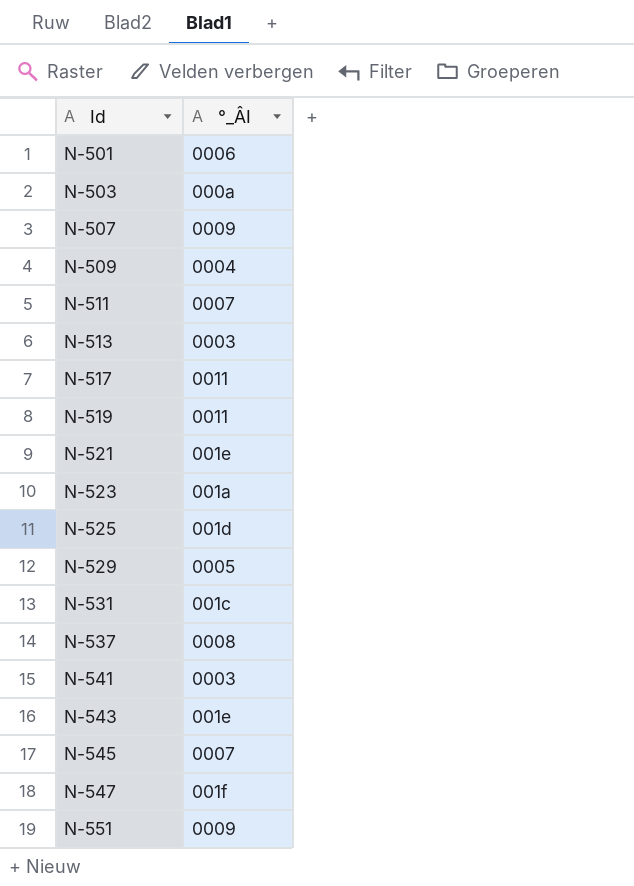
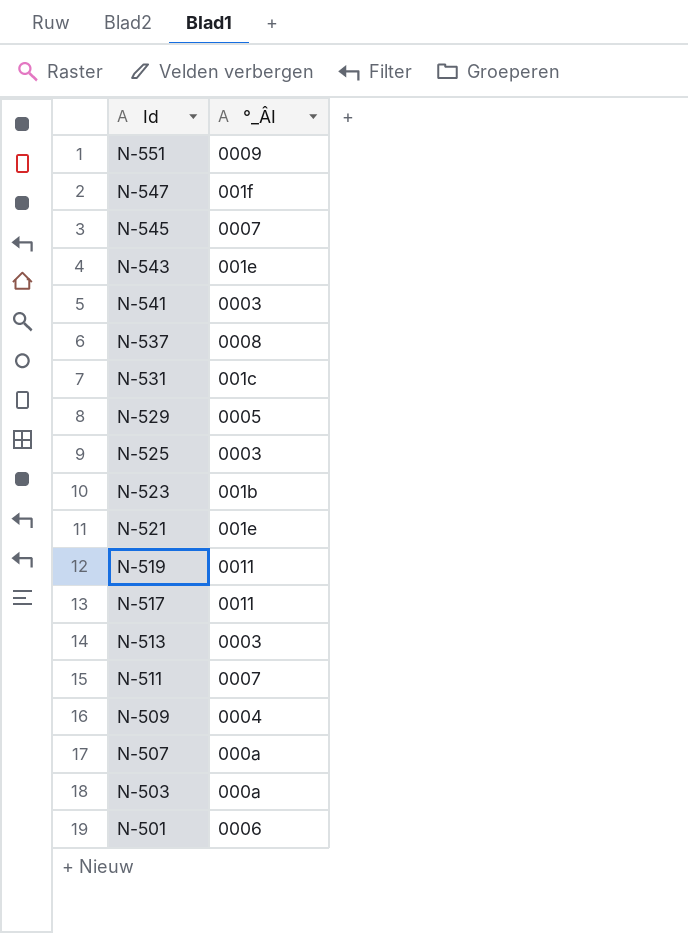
row order: Id ascending -> Id descending
N-525 | °_ÂI: 001d -> 0003
N-523 | °_ÂI: 001a -> 001b
N-507 | °_ÂI: 0009 -> 000a

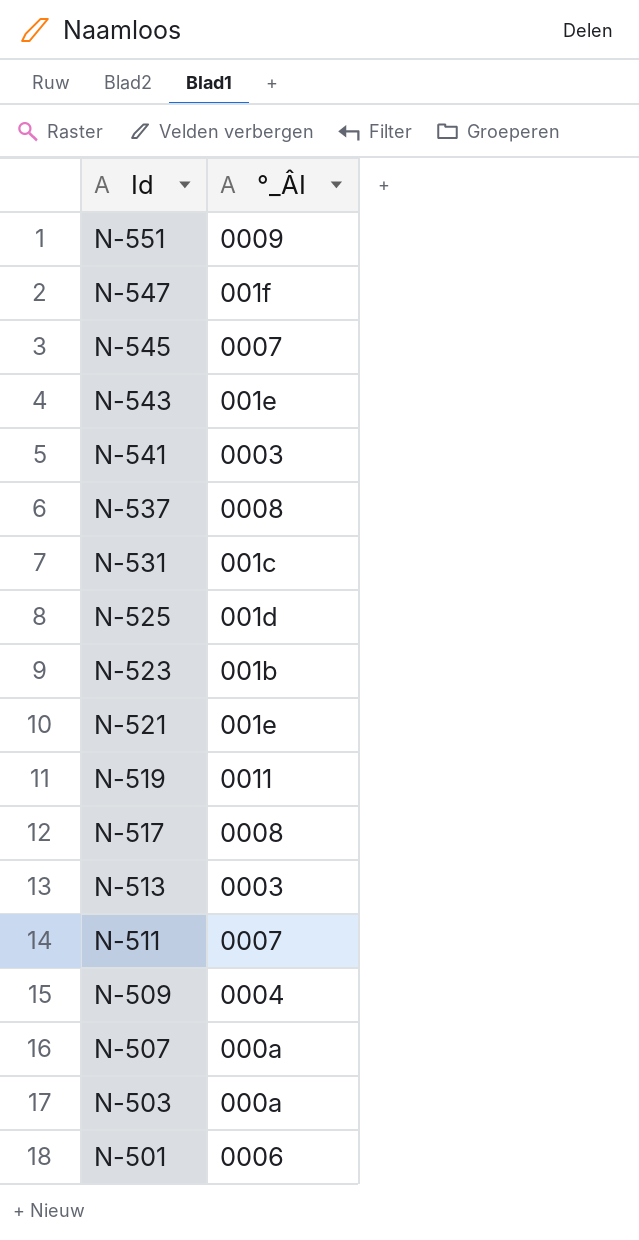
row N-529: 0005 -> none
N-525 | °_ÂI: 0003 -> 001d
N-517 | °_ÂI: 0011 -> 0008

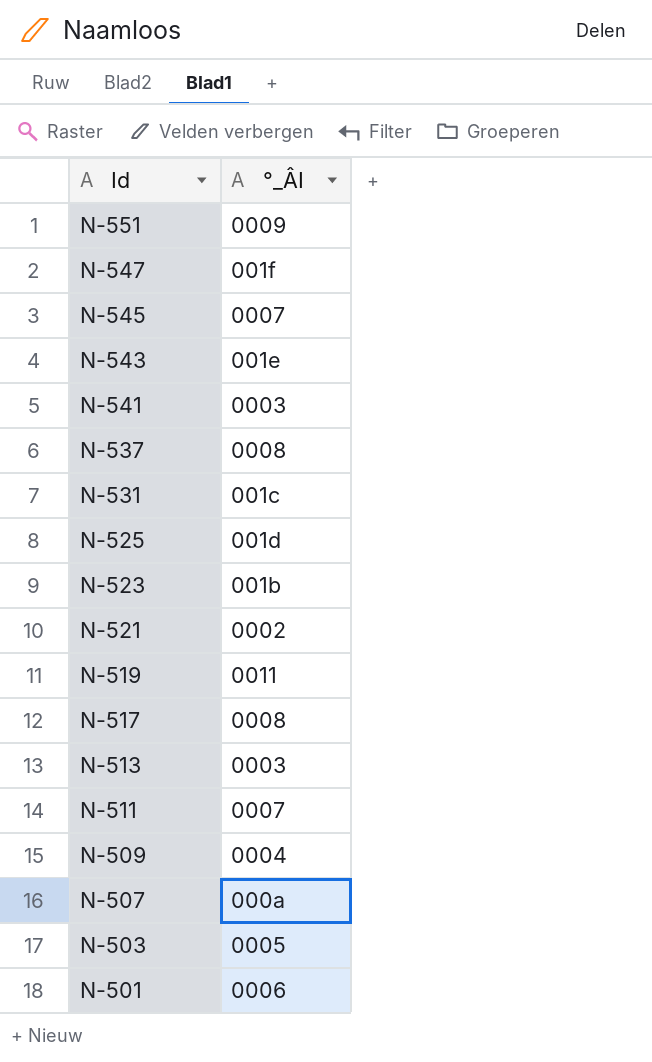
N-521 | °_ÂI: 001e -> 0002
N-503 | °_ÂI: 000a -> 0005

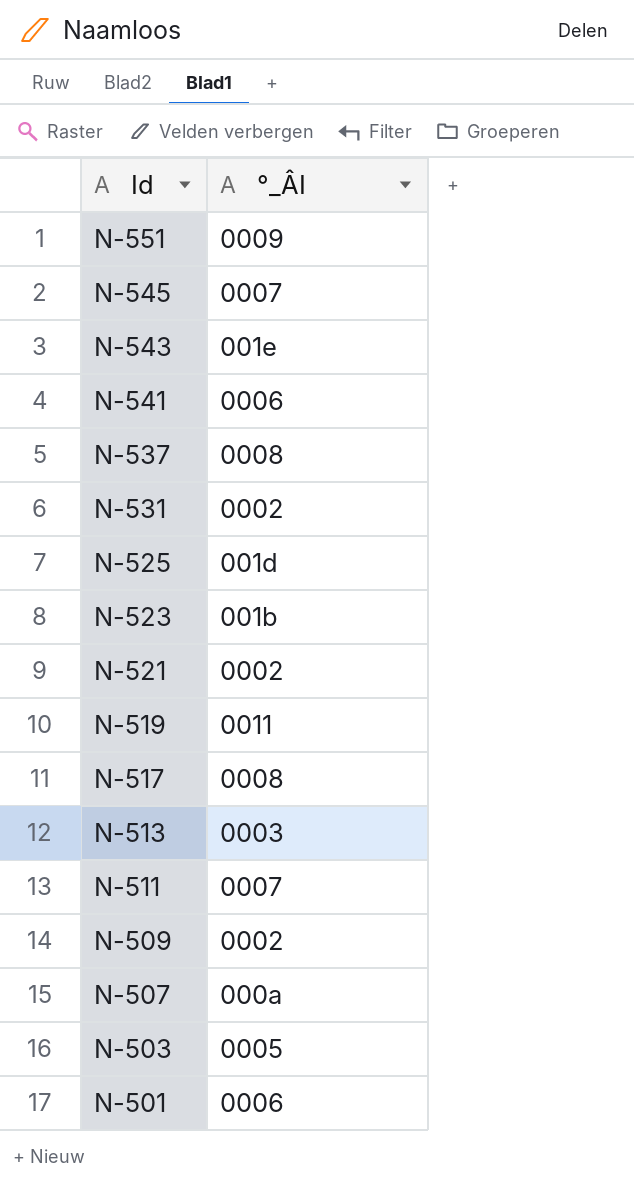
row N-547: 001f -> none
N-541 | °_ÂI: 0003 -> 0006
N-531 | °_ÂI: 001c -> 0002
N-509 | °_ÂI: 0004 -> 0002

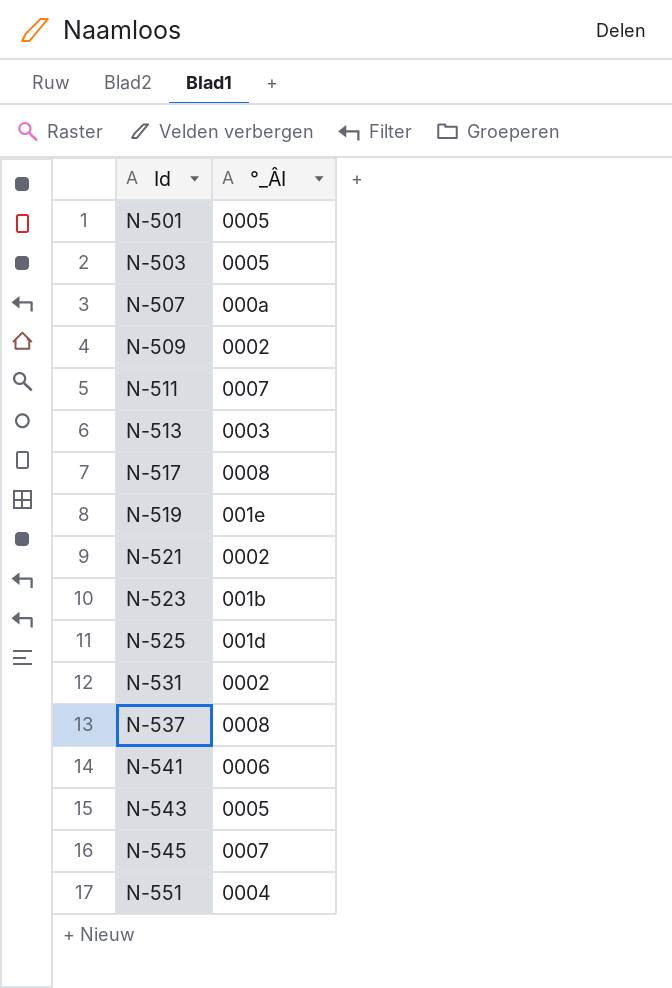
row order: Id descending -> Id ascending
N-501 | °_ÂI: 0006 -> 0005
N-519 | °_ÂI: 0011 -> 001e
N-543 | °_ÂI: 001e -> 0005
N-551 | °_ÂI: 0009 -> 0004

